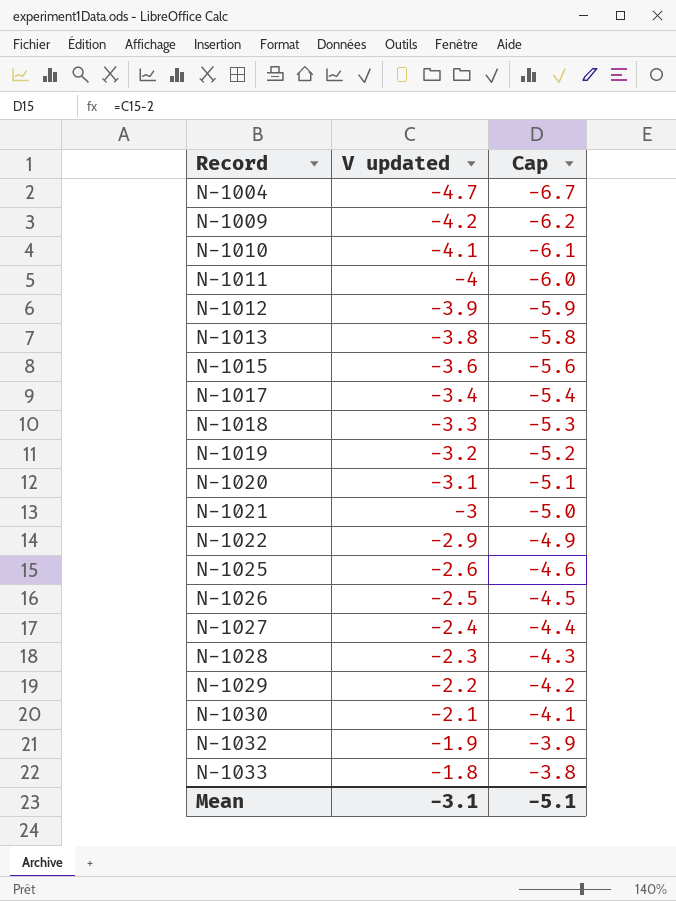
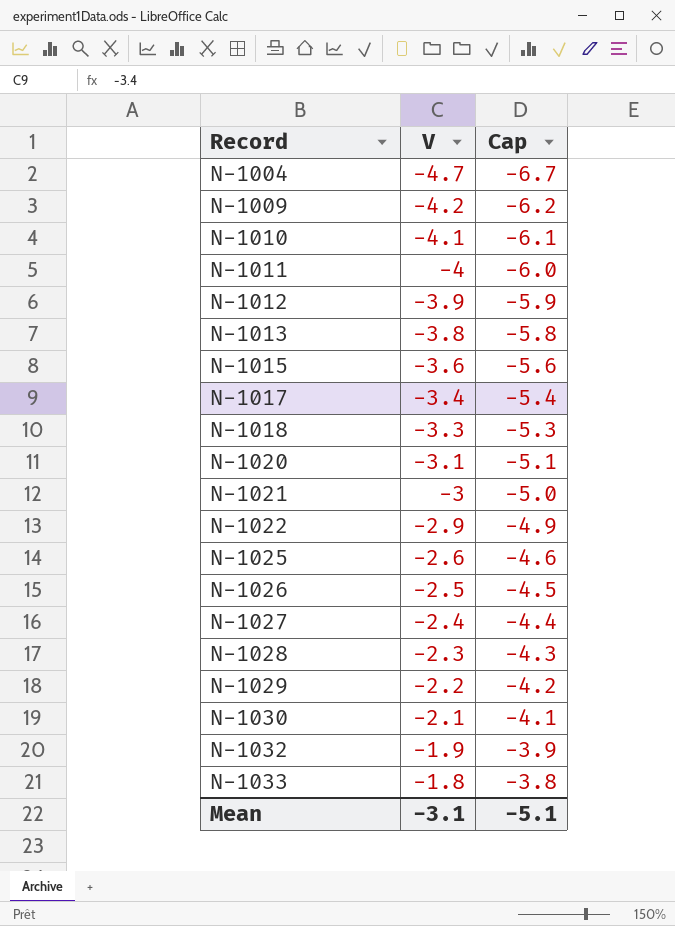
column name: V updated -> V
row N-1019: -3.2 | -5.2 -> none

